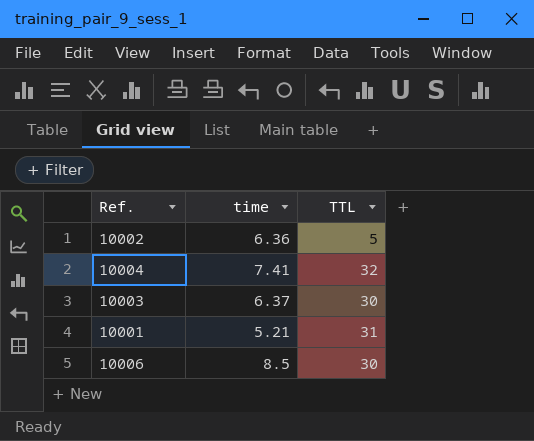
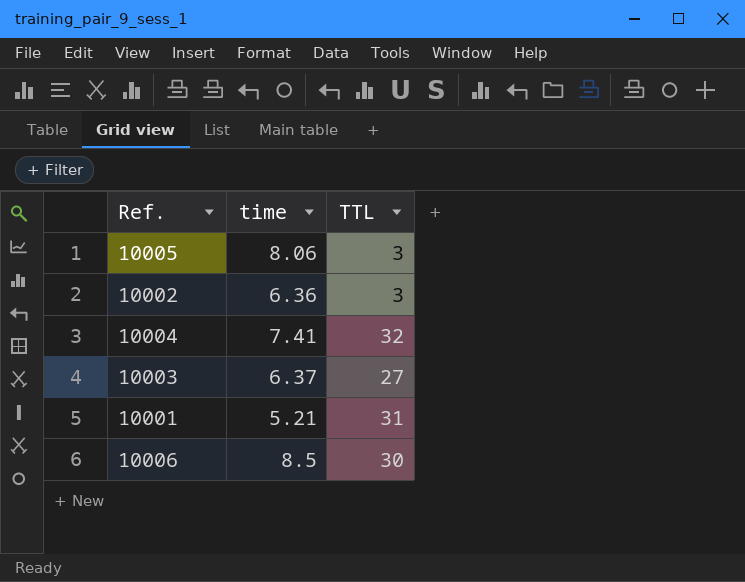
row 10005: none -> 8.06 | 3
10002 | TTL: 5 -> 3
10003 | TTL: 30 -> 27

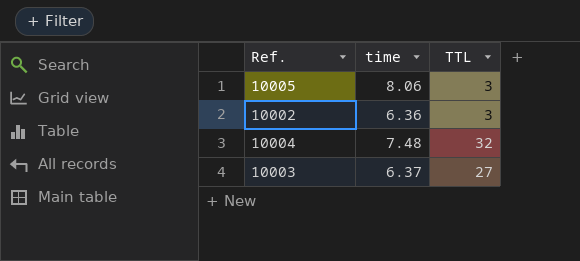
row 10001: 5.21 | 31 -> none
row 10006: 8.5 | 30 -> none
10004 | time: 7.41 -> 7.48

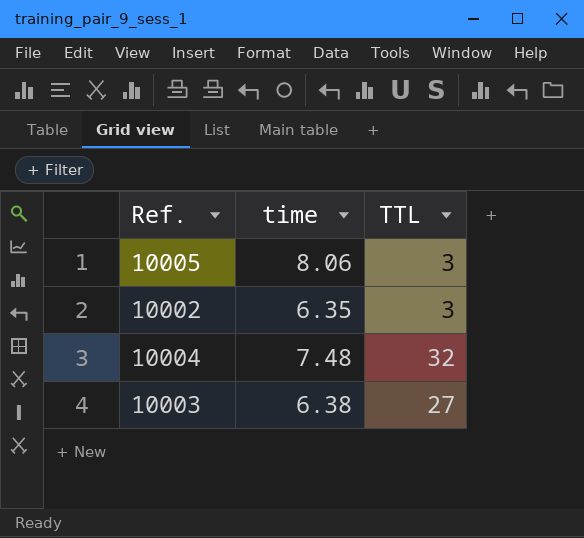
10002 | time: 6.36 -> 6.35
10003 | time: 6.37 -> 6.38

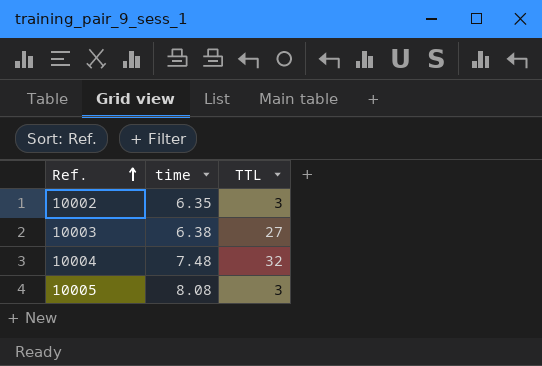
row order: none -> Ref. ascending
10005 | time: 8.06 -> 8.08

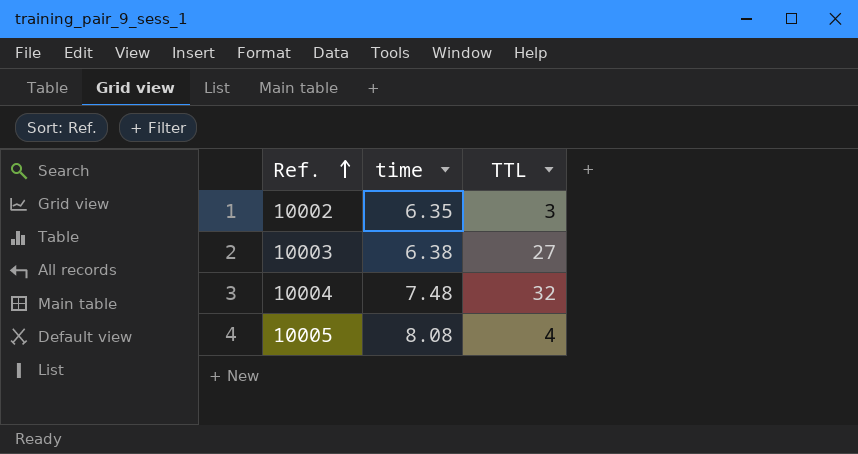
10005 | TTL: 3 -> 4

